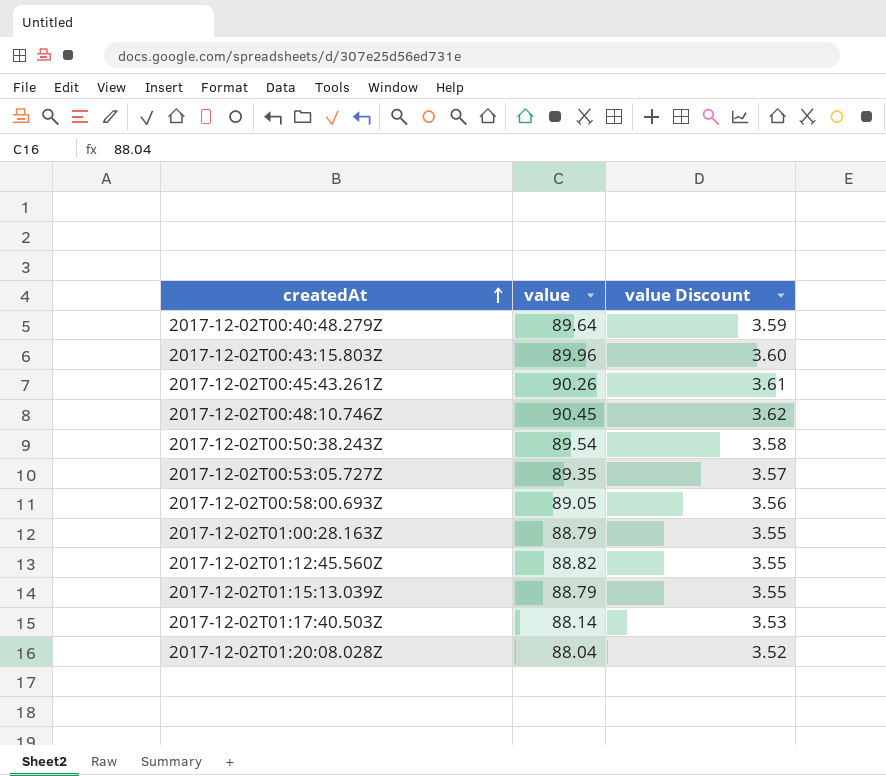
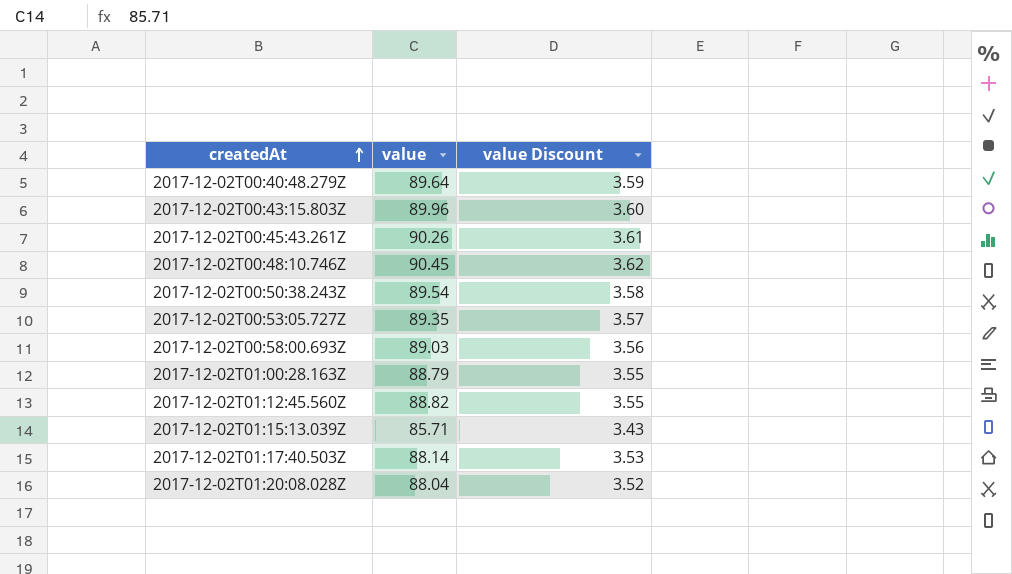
2017-12-02T00:58:00.693Z | value: 89.05 -> 89.03
2017-12-02T01:15:13.039Z | value: 88.79 -> 85.71
2017-12-02T01:15:13.039Z | value Discount: 3.55 -> 3.43

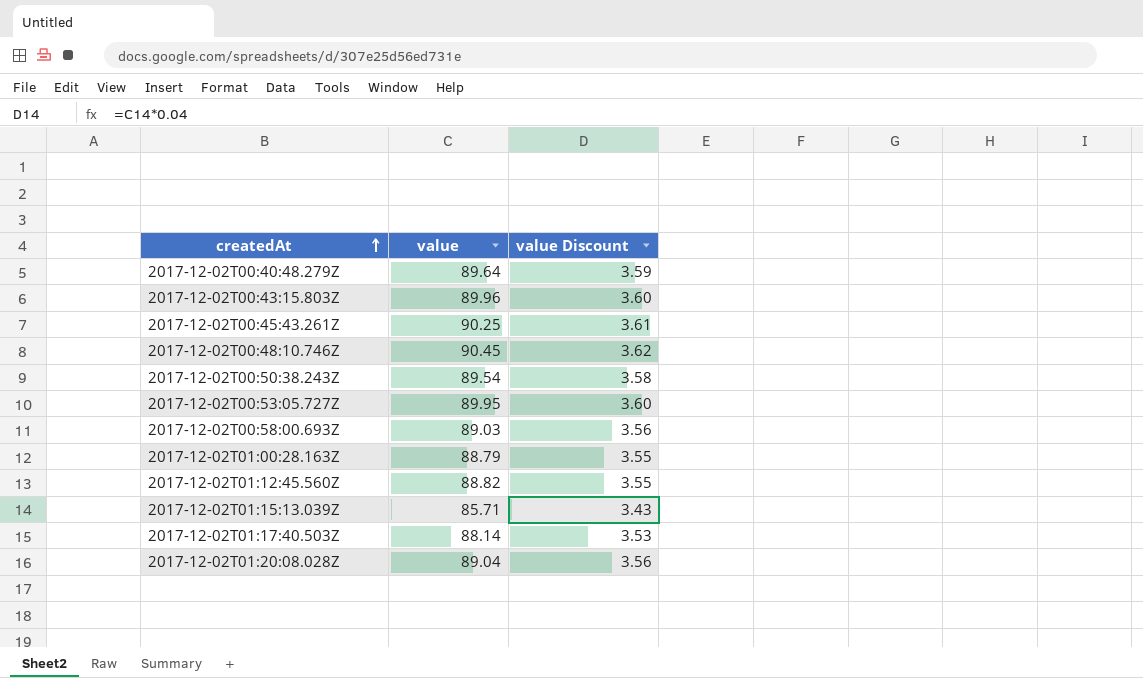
2017-12-02T00:45:43.261Z | value: 90.26 -> 90.25
2017-12-02T00:53:05.727Z | value: 89.35 -> 89.95
2017-12-02T00:53:05.727Z | value Discount: 3.57 -> 3.60
2017-12-02T01:20:08.028Z | value: 88.04 -> 89.04
2017-12-02T01:20:08.028Z | value Discount: 3.52 -> 3.56

